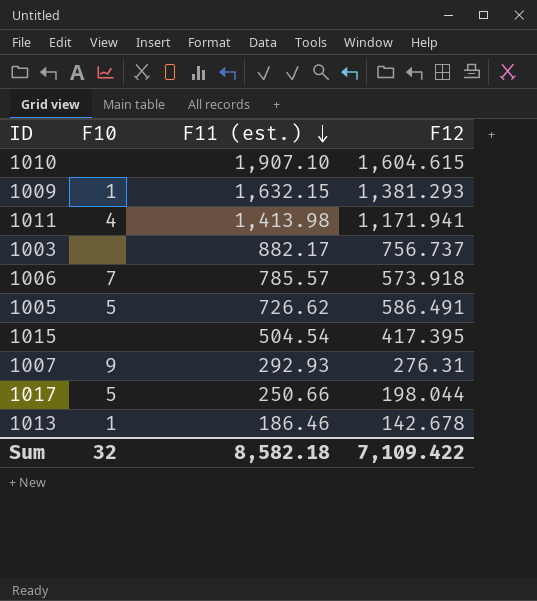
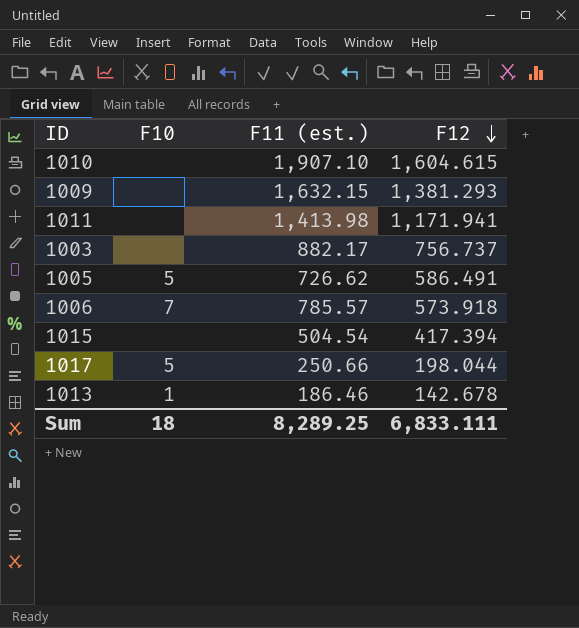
row order: F11 (est.) descending -> F12 descending
row 1007: 9 | 292.93 | 276.31 -> none
1009 | F10: 1 -> none
1011 | F10: 4 -> none
1015 | F12: 417.395 -> 417.394
Sum | F10: 32 -> 18
Sum | F11 (est.): 8,582.18 -> 8,289.25
Sum | F12: 7,109.422 -> 6,833.111

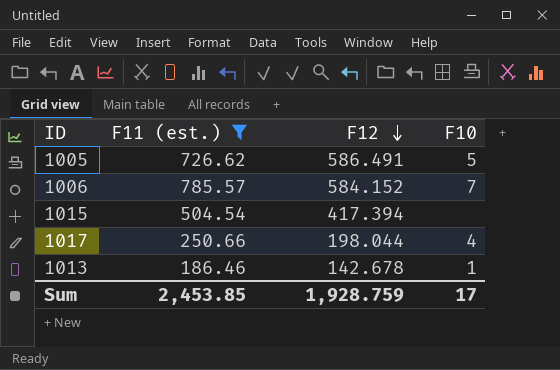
filter: none -> F11 (est.) <= 785.57
column F10 | position: 2 -> 4
1006 | F12: 573.918 -> 584.152
1017 | F10: 5 -> 4
Sum | F11 (est.): 8,289.25 -> 2,453.85
Sum | F12: 6,833.111 -> 1,928.759
Sum | F10: 18 -> 17

